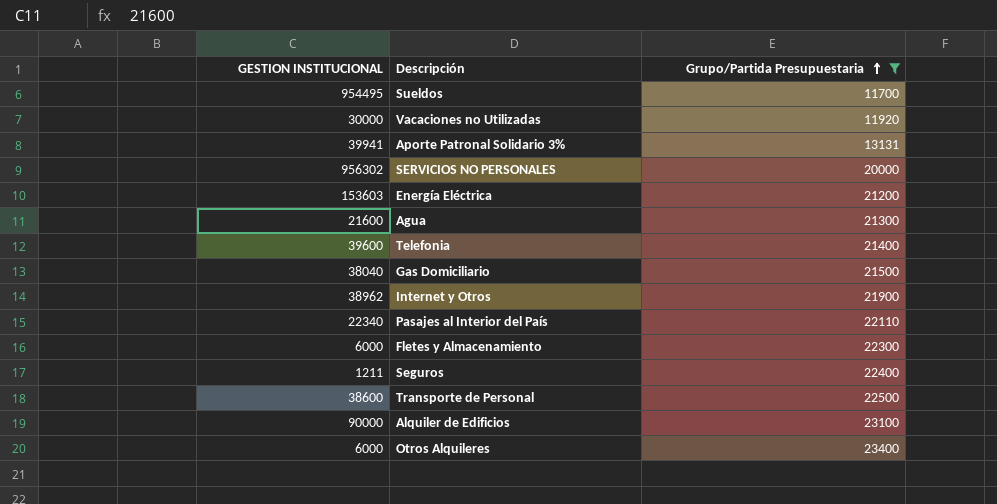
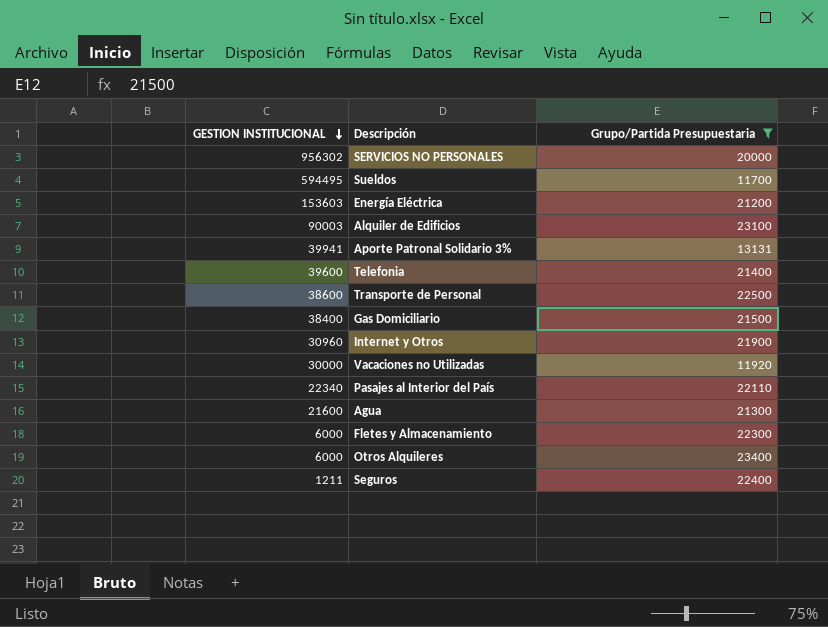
row order: Grupo/Partida Presupuestaria ascending -> GESTION INSTITUCIONAL descending
Sueldos | GESTION INSTITUCIONAL: 954495 -> 594495
Alquiler de Edificios | GESTION INSTITUCIONAL: 90000 -> 90003
Gas Domiciliario | GESTION INSTITUCIONAL: 38040 -> 38400
Internet y Otros | GESTION INSTITUCIONAL: 38962 -> 30960

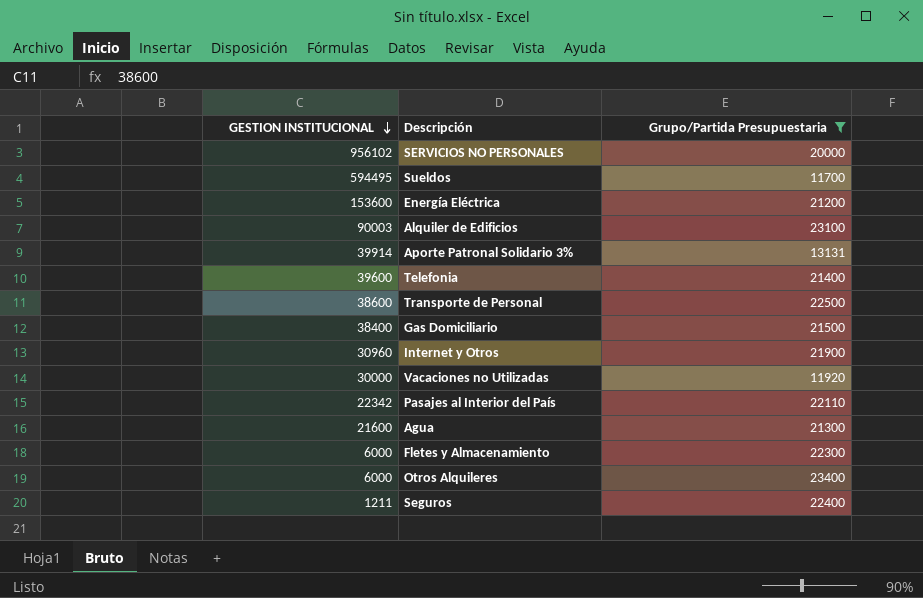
SERVICIOS NO PERSONALES | GESTION INSTITUCIONAL: 956302 -> 956102
Energía Eléctrica | GESTION INSTITUCIONAL: 153603 -> 153600
Aporte Patronal Solidario 3% | GESTION INSTITUCIONAL: 39941 -> 39914
Pasajes al Interior del País | GESTION INSTITUCIONAL: 22340 -> 22342

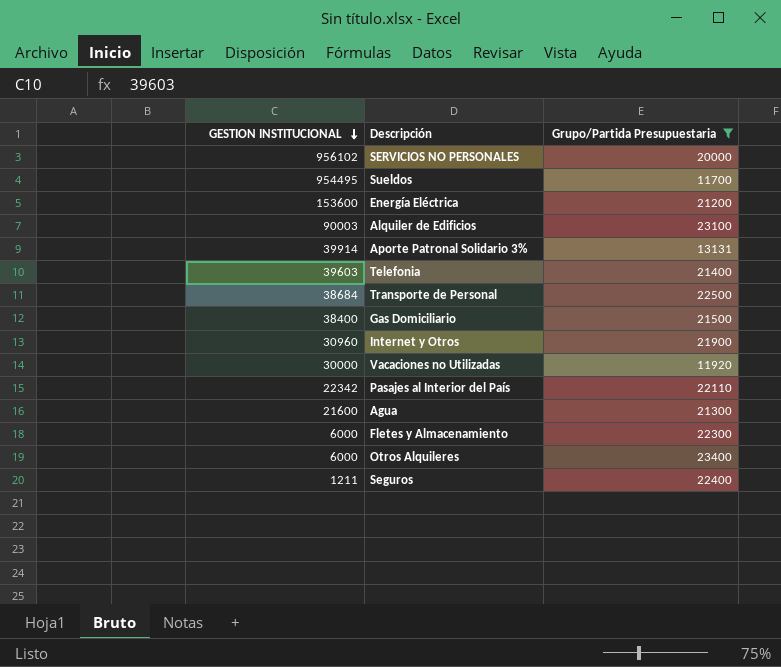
Sueldos | GESTION INSTITUCIONAL: 594495 -> 954495
Telefonia | GESTION INSTITUCIONAL: 39600 -> 39603
Transporte de Personal | GESTION INSTITUCIONAL: 38600 -> 38684

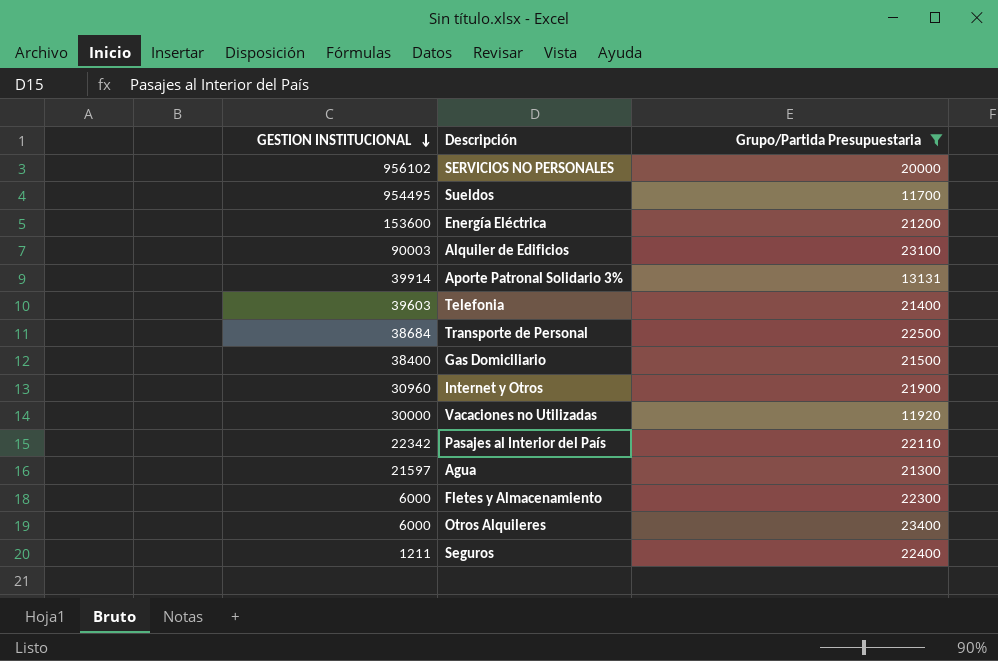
Agua | GESTION INSTITUCIONAL: 21600 -> 21597

